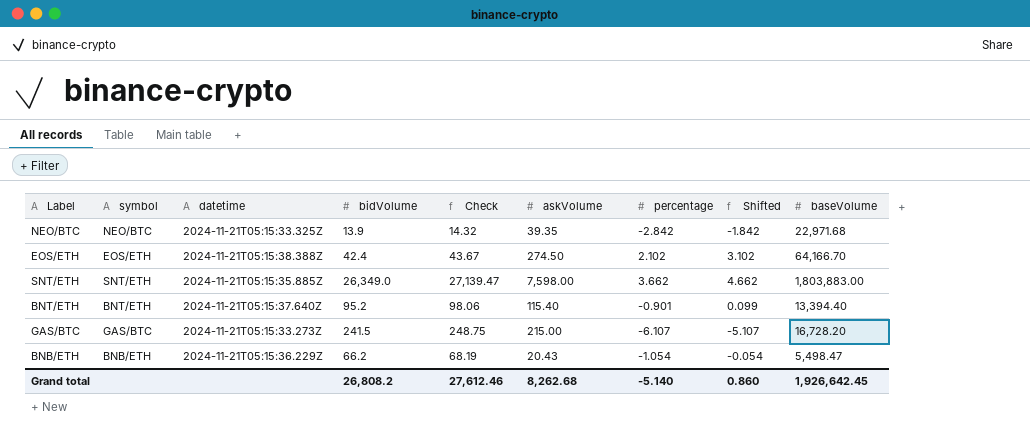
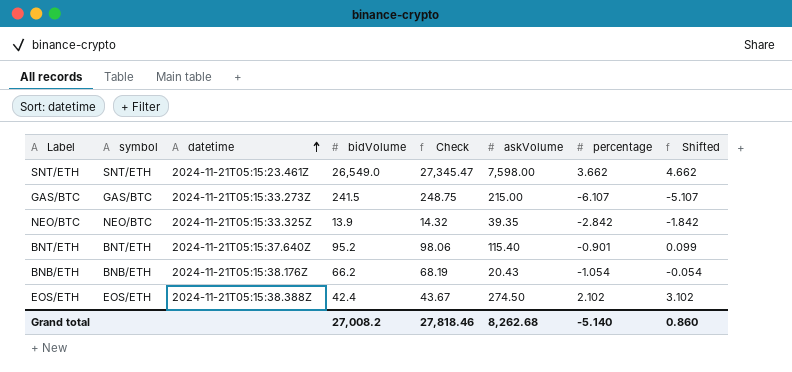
row order: none -> datetime ascending
column baseVolume | position: 9 -> none
SNT/ETH | datetime: 2024-11-21T05:15:35.885Z -> 2024-11-21T05:15:23.461Z
SNT/ETH | bidVolume: 26,349.0 -> 26,549.0
SNT/ETH | Check: 27,139.47 -> 27,345.47
BNB/ETH | datetime: 2024-11-21T05:15:36.229Z -> 2024-11-21T05:15:38.176Z
Grand total | bidVolume: 26,808.2 -> 27,008.2
Grand total | Check: 27,612.46 -> 27,818.46

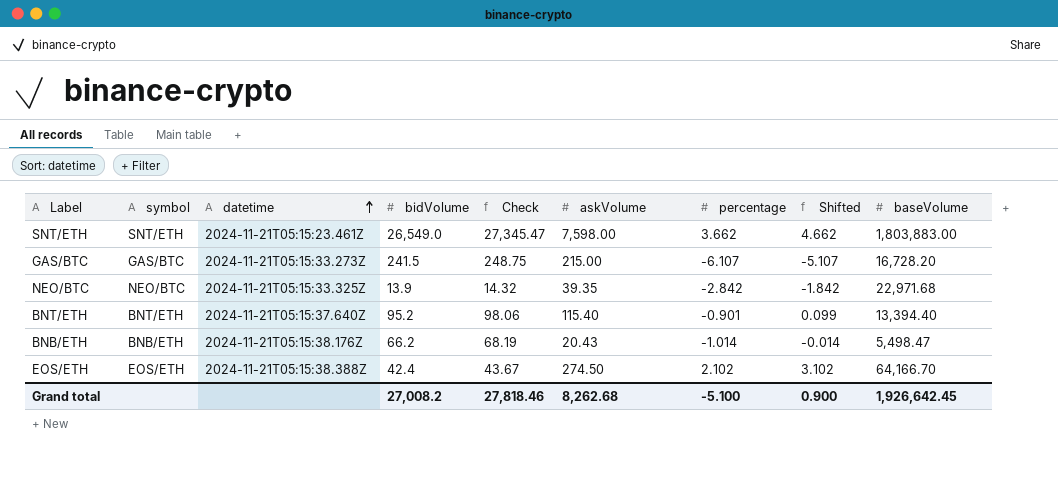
column baseVolume | position: none -> 9
BNB/ETH | percentage: -1.054 -> -1.014
BNB/ETH | Shifted: -0.054 -> -0.014
Grand total | percentage: -5.140 -> -5.100
Grand total | Shifted: 0.860 -> 0.900

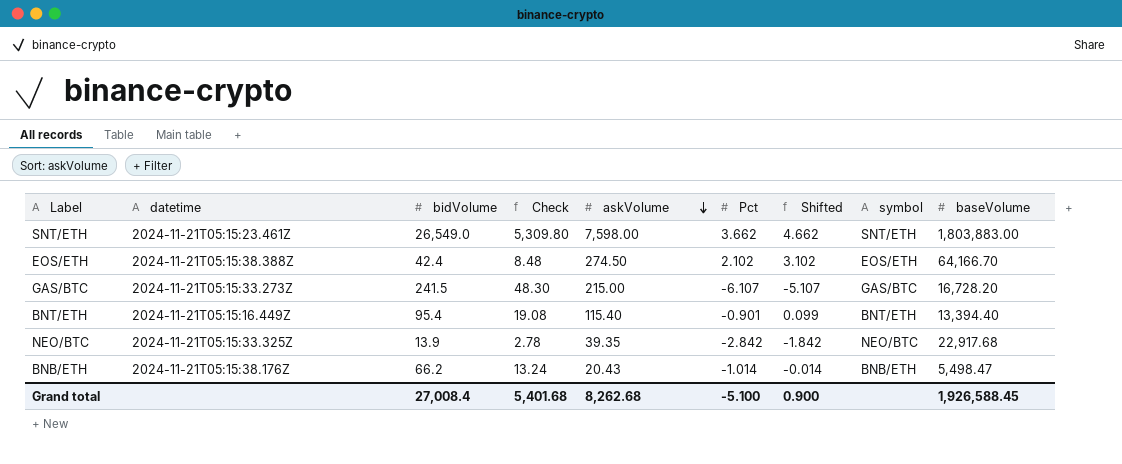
row order: datetime ascending -> askVolume descending
column Check | formula: [bidVolume] * 1.03 -> [bidVolume] * 0.2
column name: percentage -> Pct
column symbol | position: 2 -> 8
BNT/ETH | datetime: 2024-11-21T05:15:37.640Z -> 2024-11-21T05:15:16.449Z
BNT/ETH | bidVolume: 95.2 -> 95.4
NEO/BTC | baseVolume: 22,971.68 -> 22,917.68
Grand total | bidVolume: 27,008.2 -> 27,008.4
Grand total | Check: 27,818.46 -> 5,401.68
Grand total | baseVolume: 1,926,642.45 -> 1,926,588.45

